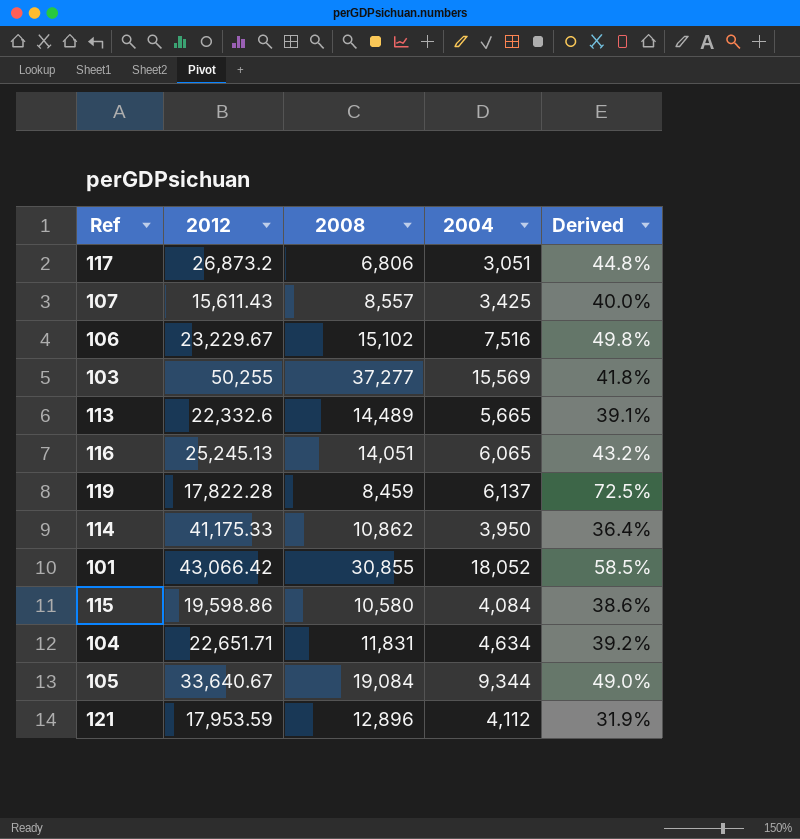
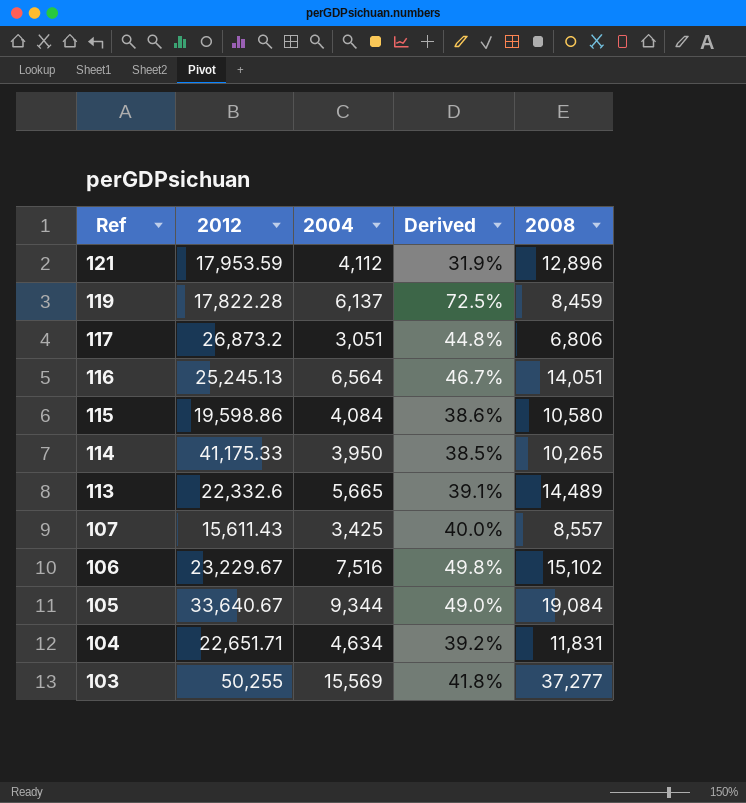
row order: none -> Ref descending
column 2008 | position: 3 -> 5
row 101: 43,066.42 | 30,855 | 18,052 | 58.5% -> none
116 | 2004: 6,065 -> 6,564
116 | Derived: 43.2% -> 46.7%
114 | Derived: 36.4% -> 38.5%
114 | 2008: 10,862 -> 10,265

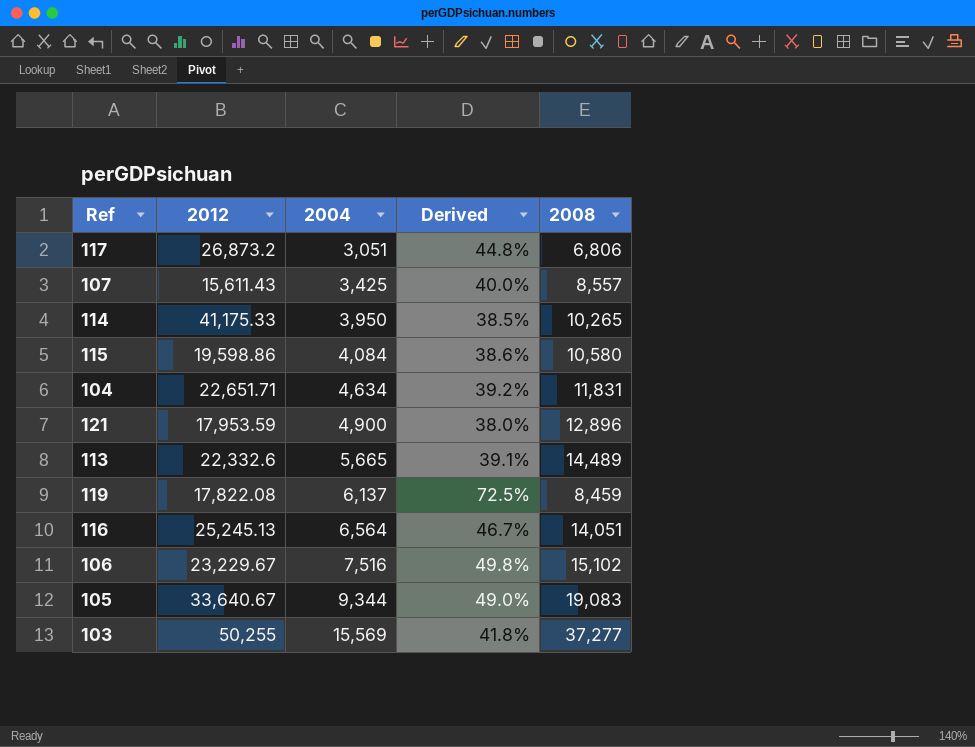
row order: Ref descending -> 2004 ascending
121 | 2004: 4,112 -> 4,900
121 | Derived: 31.9% -> 38.0%
119 | 2012: 17,822.28 -> 17,822.08
105 | 2008: 19,084 -> 19,083

